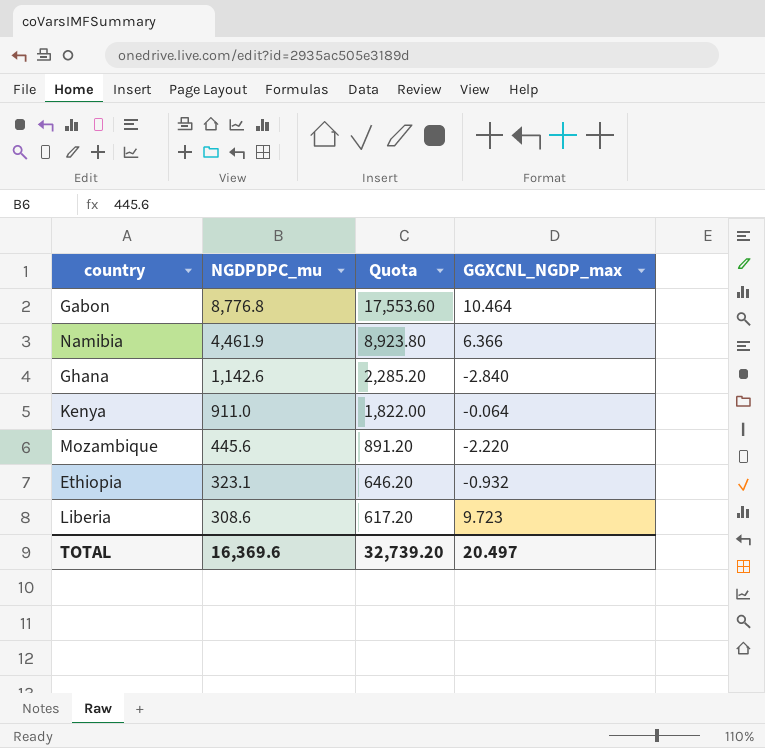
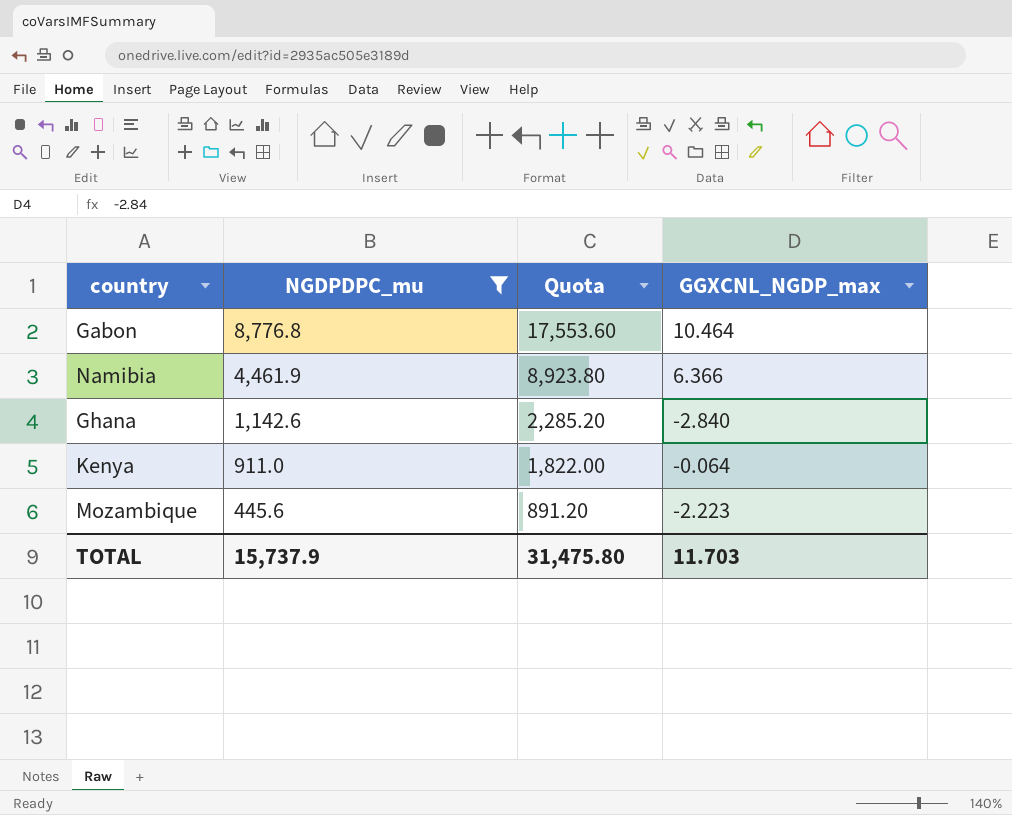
filter: none -> NGDPDPC_mu >= 445.6
Mozambique | GGXCNL_NGDP_max: -2.220 -> -2.223
TOTAL | NGDPDPC_mu: 16,369.6 -> 15,737.9
TOTAL | Quota: 32,739.20 -> 31,475.80
TOTAL | GGXCNL_NGDP_max: 20.497 -> 11.703

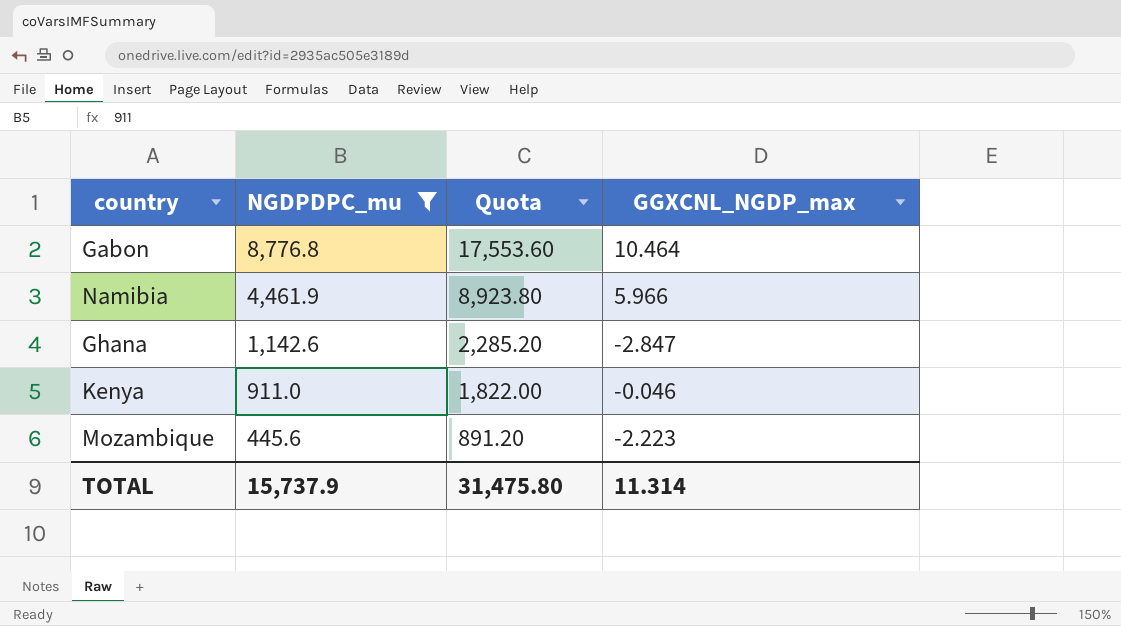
Namibia | GGXCNL_NGDP_max: 6.366 -> 5.966
Ghana | GGXCNL_NGDP_max: -2.840 -> -2.847
Kenya | GGXCNL_NGDP_max: -0.064 -> -0.046
TOTAL | GGXCNL_NGDP_max: 11.703 -> 11.314

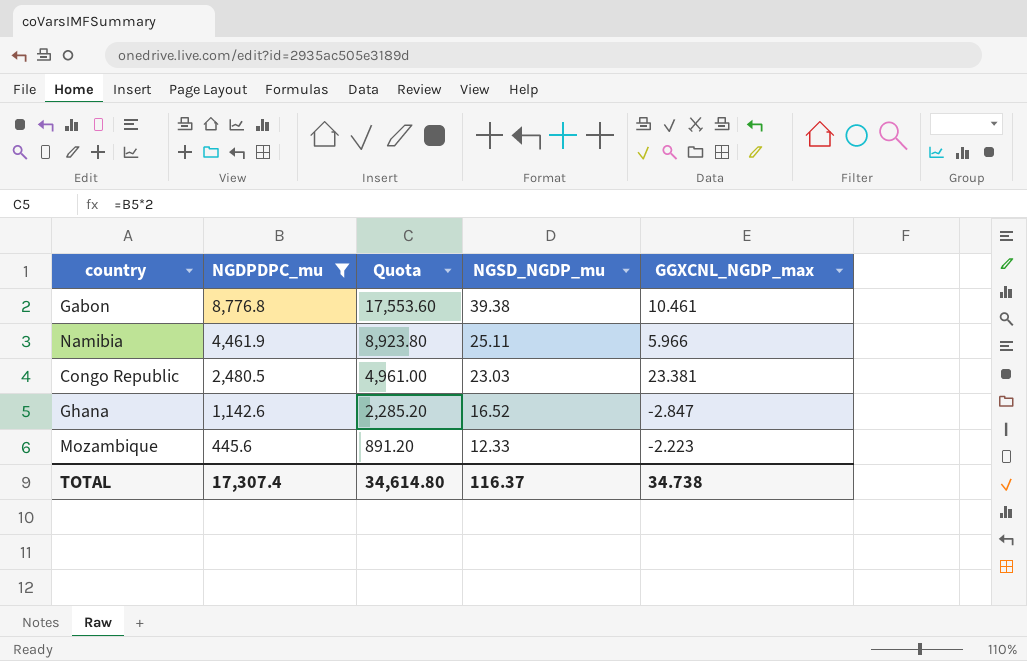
column NGSD_NGDP_mu | position: none -> 4
row Kenya: 911.0 | 1,822.00 | -0.046 -> none
Gabon | GGXCNL_NGDP_max: 10.464 -> 10.461
row Congo Republic: none -> 2,480.5 | 4,961.00 | 23.03 | 23.381
TOTAL | NGDPDPC_mu: 15,737.9 -> 17,307.4
TOTAL | Quota: 31,475.80 -> 34,614.80
TOTAL | GGXCNL_NGDP_max: 11.314 -> 34.738

